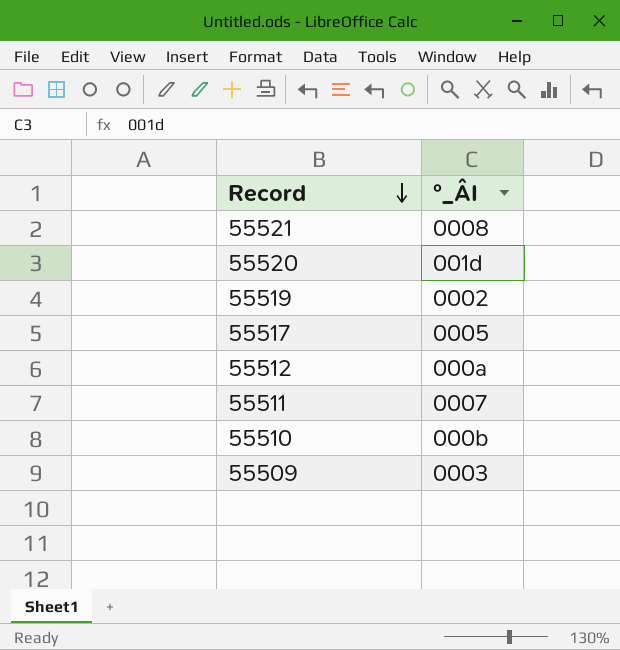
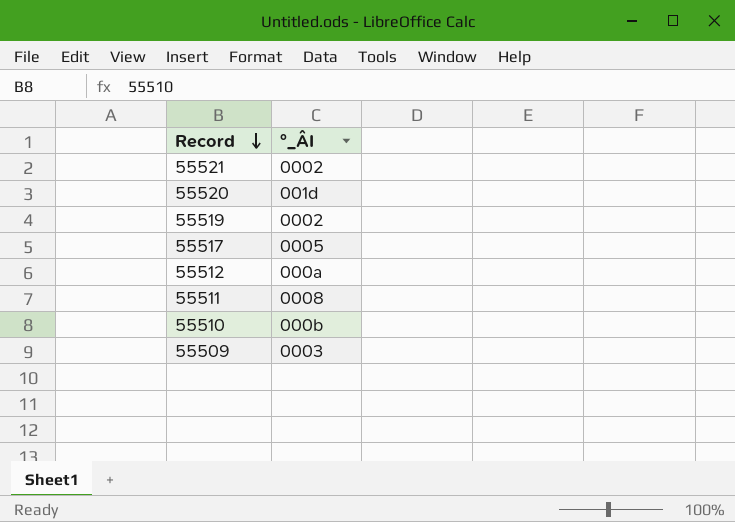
55521 | °_ÂI: 0008 -> 0002
55511 | °_ÂI: 0007 -> 0008

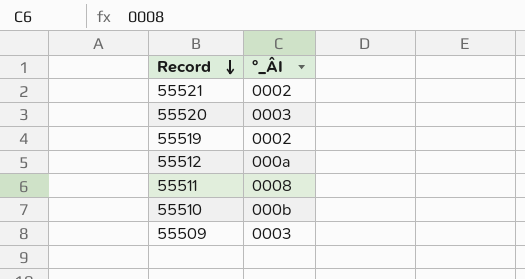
row 55517: 0005 -> none
55520 | °_ÂI: 001d -> 0003

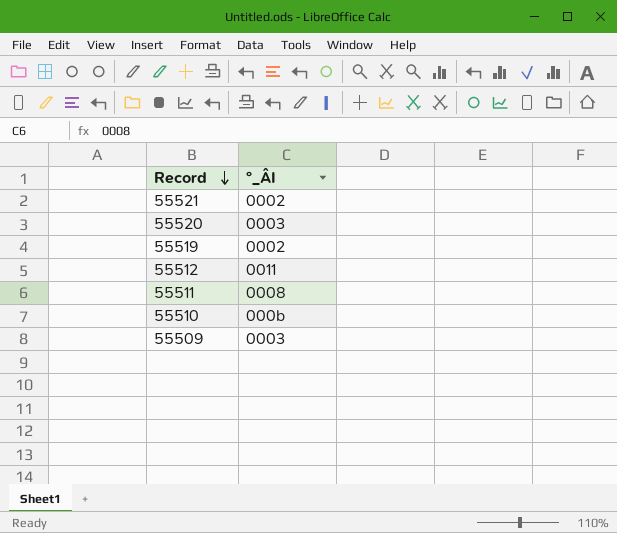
55512 | °_ÂI: 000a -> 0011

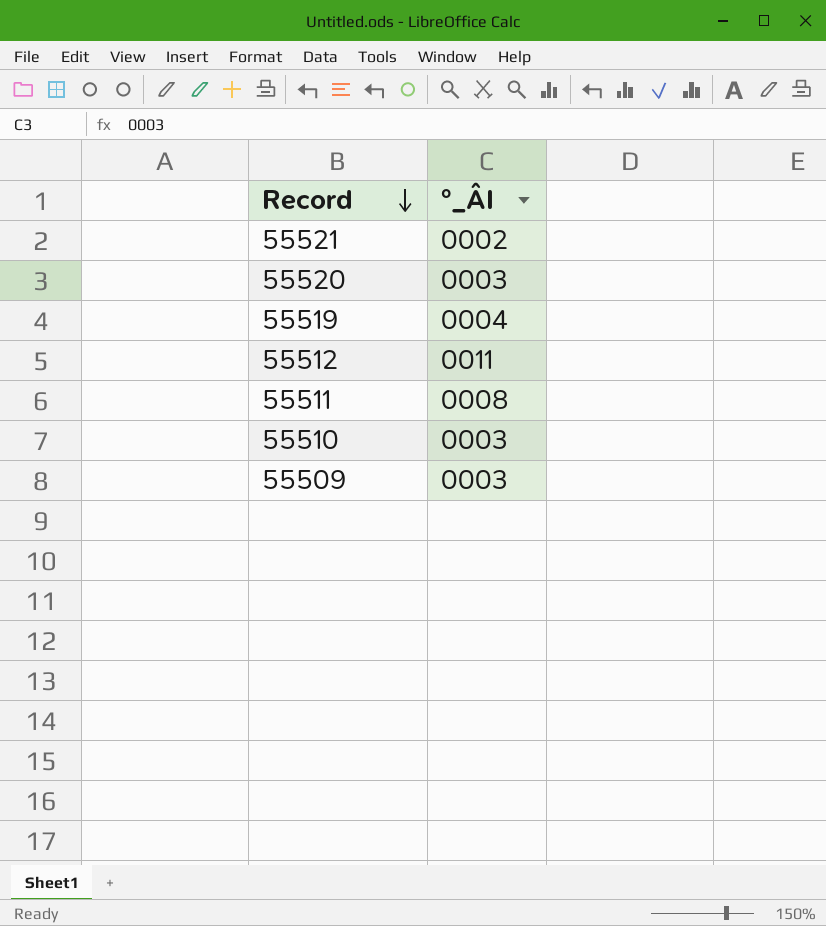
55519 | °_ÂI: 0002 -> 0004
55510 | °_ÂI: 000b -> 0003

